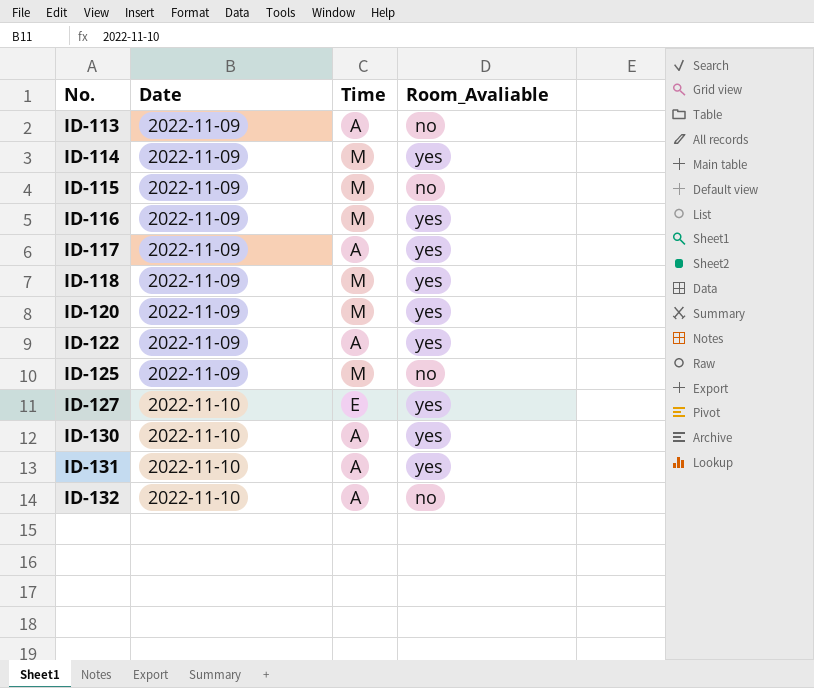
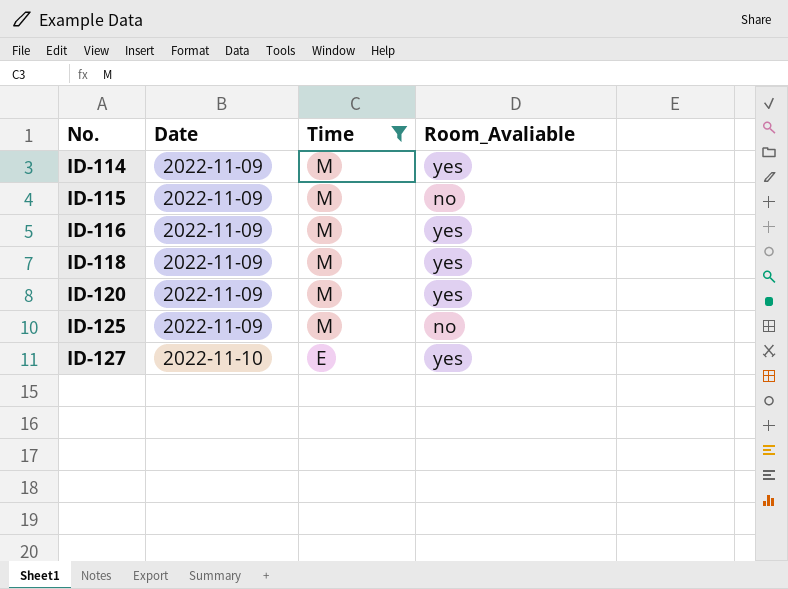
filter: none -> Time != A

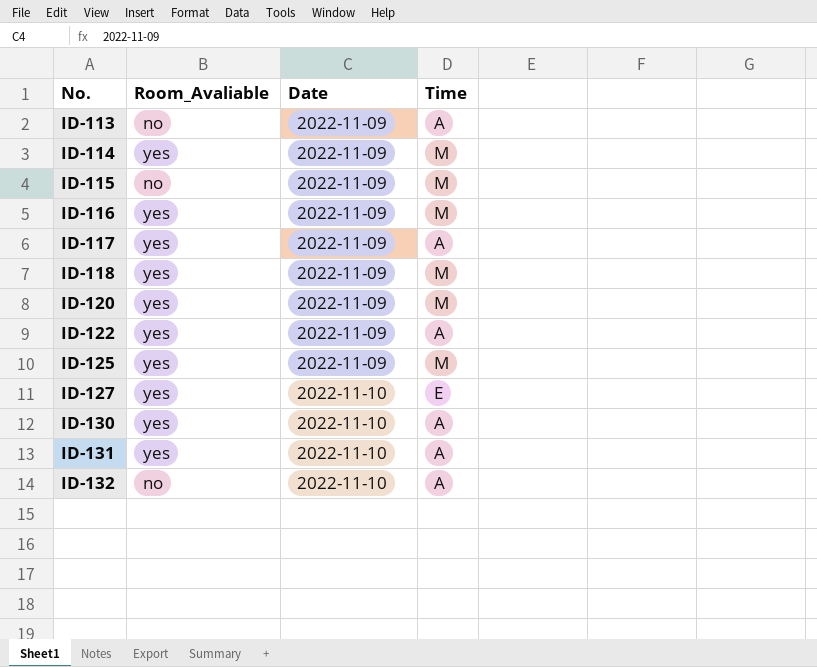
filter: Time != A -> none
column Room_Avaliable | position: 4 -> 2
ID-125 | Room_Avaliable: no -> yes

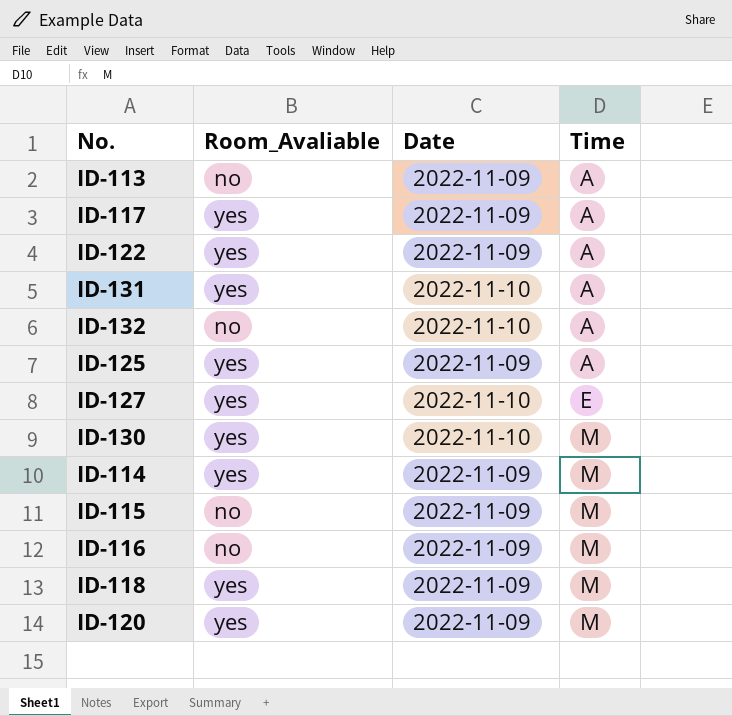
row order: No. ascending -> Time ascending
ID-125 | Time: M -> A
ID-130 | Time: A -> M
ID-116 | Room_Avaliable: yes -> no

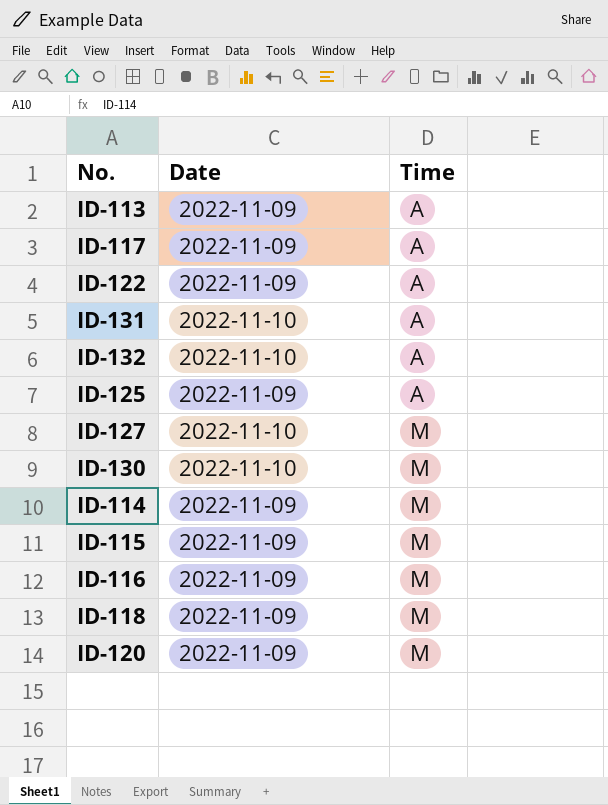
column Room_Avaliable | position: 2 -> none
ID-127 | Time: E -> M

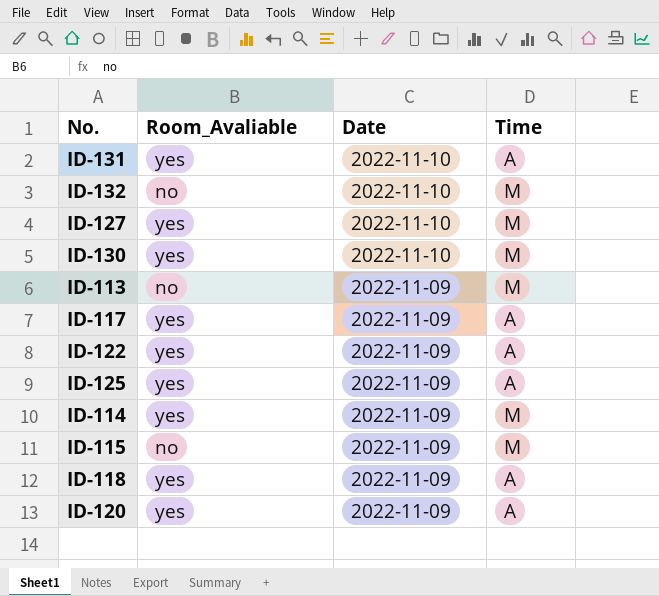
row order: Time ascending -> Date descending
column Room_Avaliable | position: none -> 2
row ID-116: 2022-11-09 | M -> none
ID-132 | Time: A -> M
ID-113 | Time: A -> M
ID-118 | Time: M -> A
ID-120 | Time: M -> A

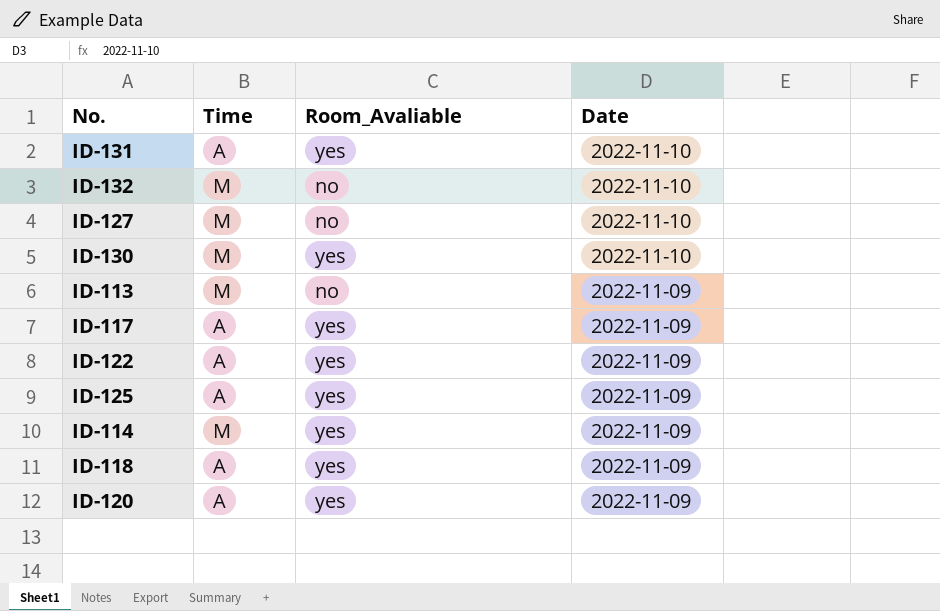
column Time | position: 4 -> 2
row ID-115: no | 2022-11-09 | M -> none
ID-127 | Room_Avaliable: yes -> no

